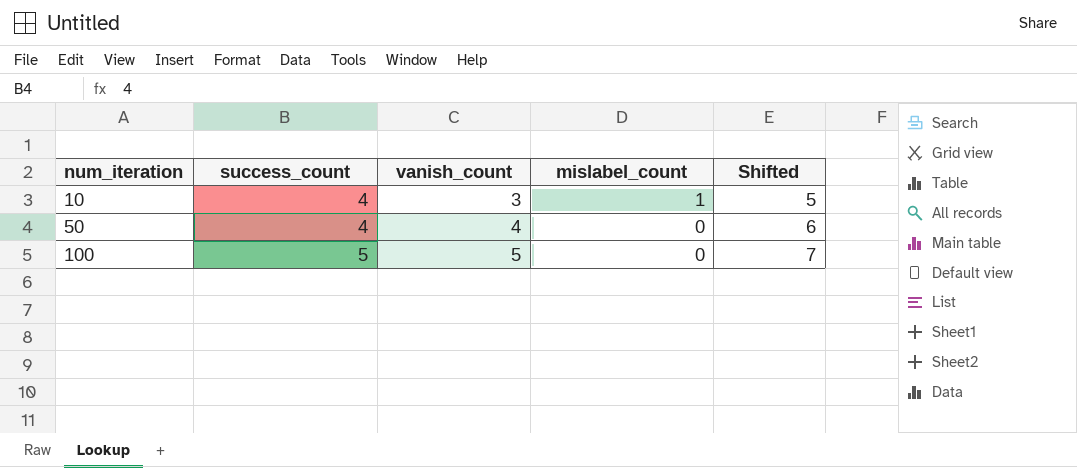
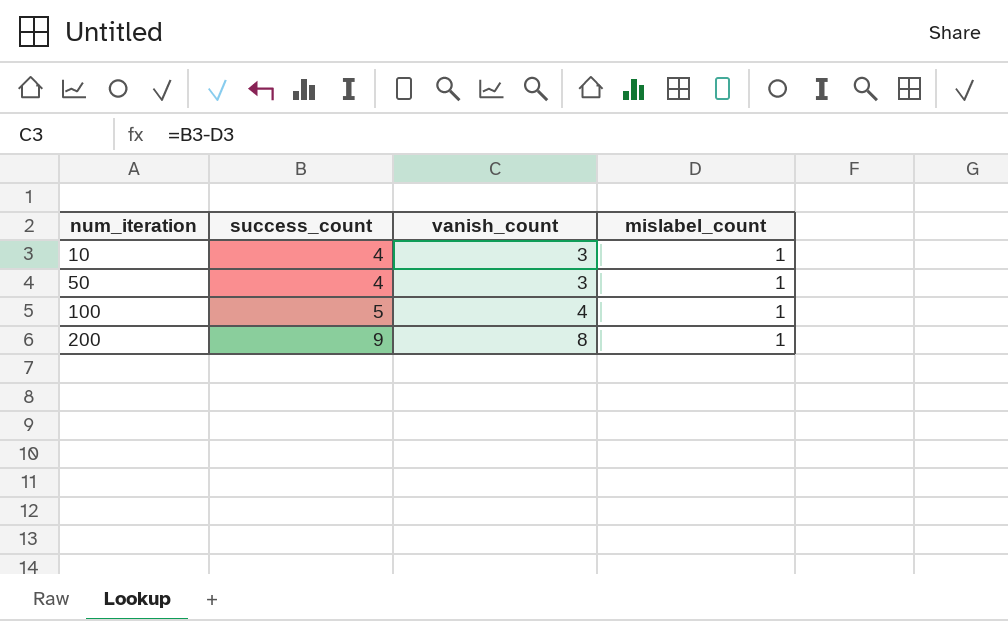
column Shifted | formula: [vanish_count] + 2 -> none
50 | vanish_count: 4 -> 3
50 | mislabel_count: 0 -> 1
100 | vanish_count: 5 -> 4
100 | mislabel_count: 0 -> 1
row 200: none -> 9 | 8 | 1

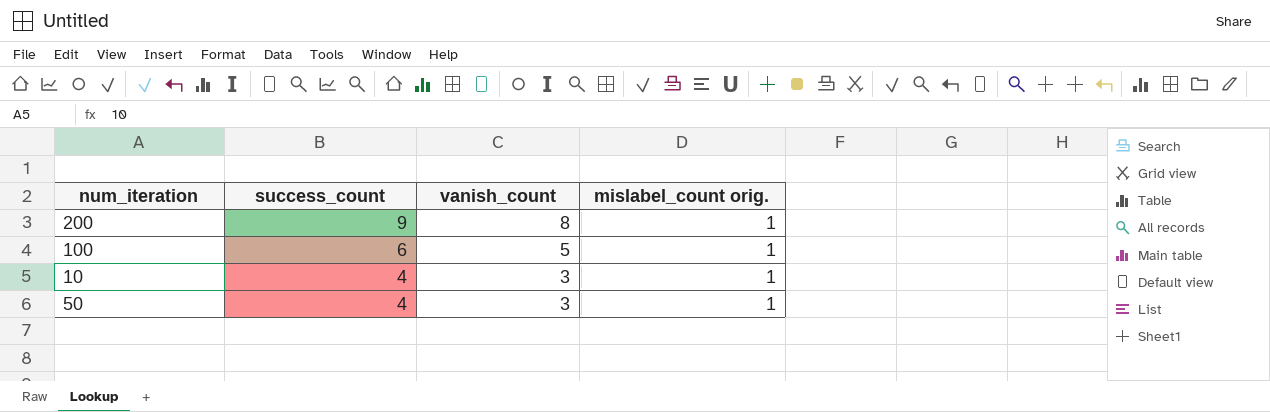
row order: num_iteration ascending -> success_count descending
column name: mislabel_count -> mislabel_count orig.
100 | success_count: 5 -> 6
100 | vanish_count: 4 -> 5

